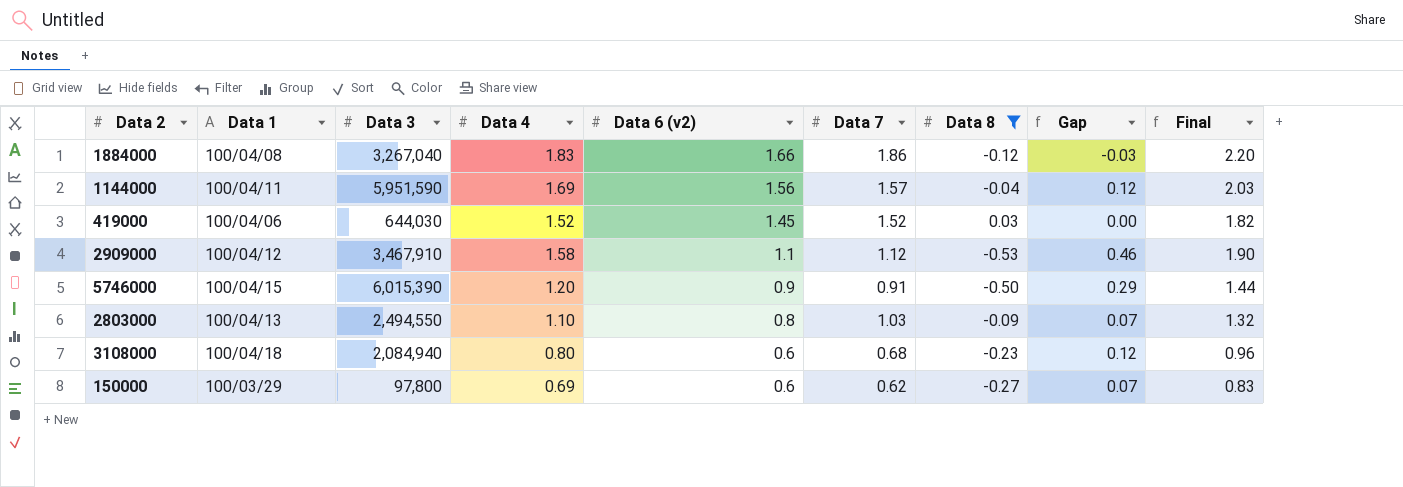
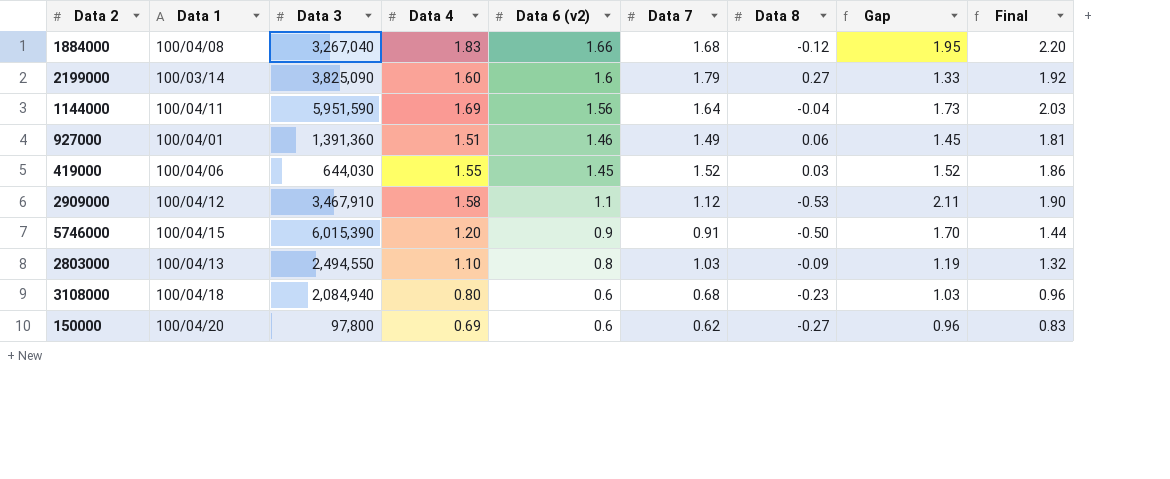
filter: Data 8 <= 0.03 -> none
column Gap | formula: [Data 4] - [Data 7] -> [Data 4] - [Data 8]
1884000 | Data 7: 1.86 -> 1.68
1144000 | Data 7: 1.57 -> 1.64
419000 | Data 4: 1.52 -> 1.55
419000 | Final: 1.82 -> 1.86
150000 | Data 1: 100/03/29 -> 100/04/20

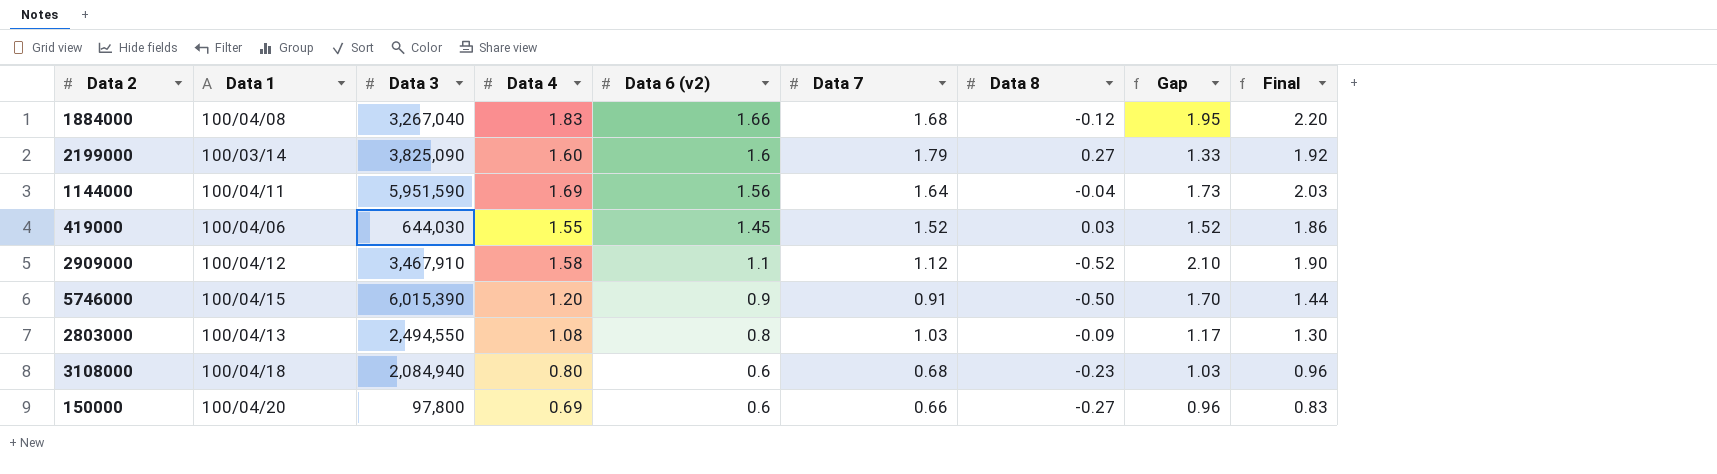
row 927000: 100/04/01 | 1,391,360 | 1.51 | 1.46 | 1.49 | 0.06 | 1.45 | 1.81 -> none
2909000 | Data 8: -0.53 -> -0.52
2909000 | Gap: 2.11 -> 2.10
2803000 | Data 4: 1.10 -> 1.08
2803000 | Gap: 1.19 -> 1.17
2803000 | Final: 1.32 -> 1.30
150000 | Data 7: 0.62 -> 0.66

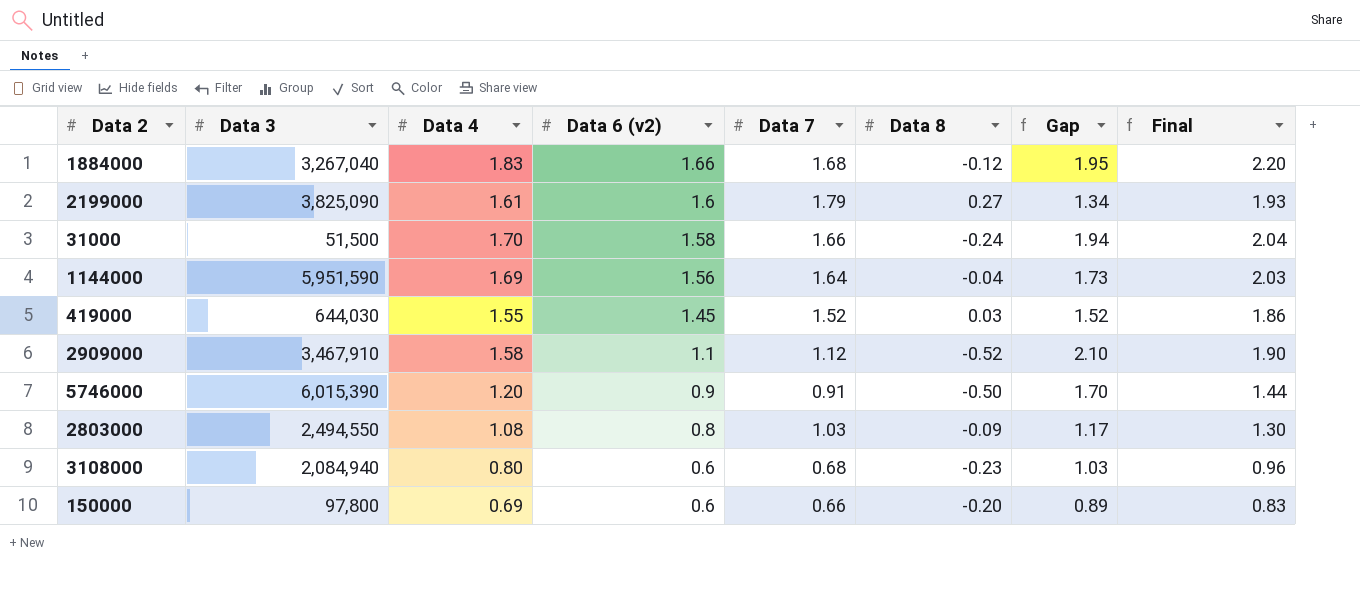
column Data 1 | position: 2 -> none
2199000 | Data 4: 1.60 -> 1.61
2199000 | Gap: 1.33 -> 1.34
2199000 | Final: 1.92 -> 1.93
row 31000: none -> 51,500 | 1.70 | 1.58 | 1.66 | -0.24 | 1.94 | 2.04
150000 | Data 8: -0.27 -> -0.20
150000 | Gap: 0.96 -> 0.89

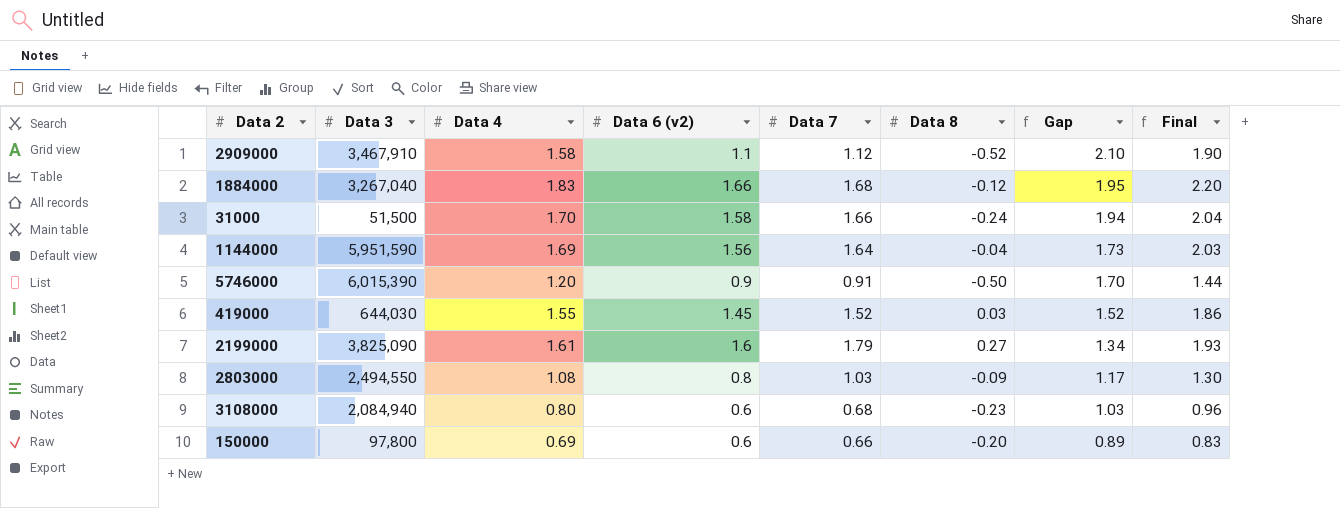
row order: Data 6 (v2) descending -> Gap descending

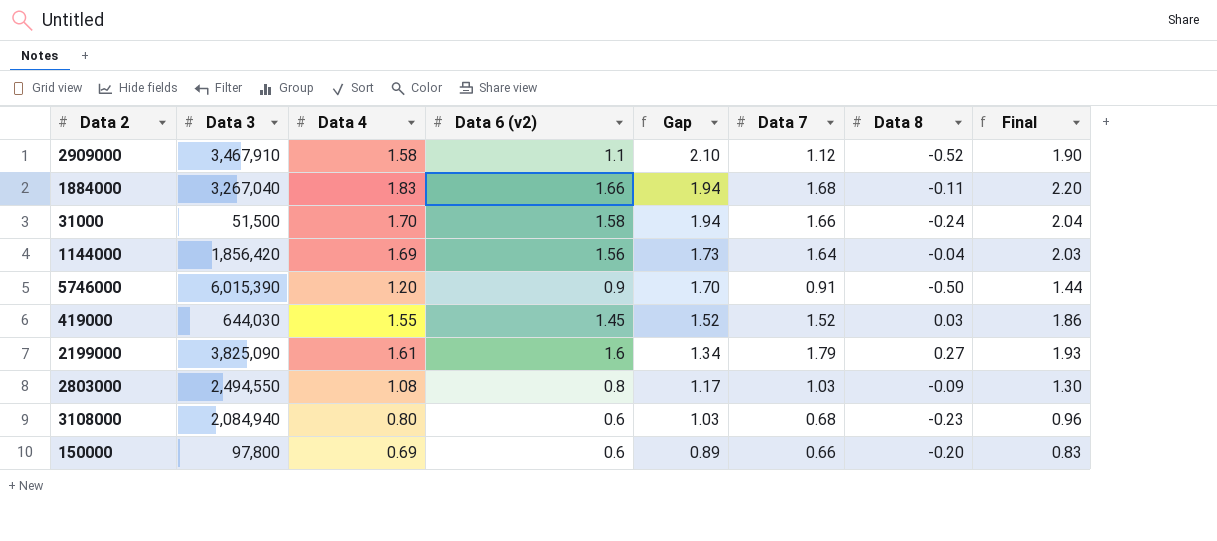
column Gap | position: 7 -> 5
1884000 | Gap: 1.95 -> 1.94
1884000 | Data 8: -0.12 -> -0.11
1144000 | Data 3: 5,951,590 -> 1,856,420

